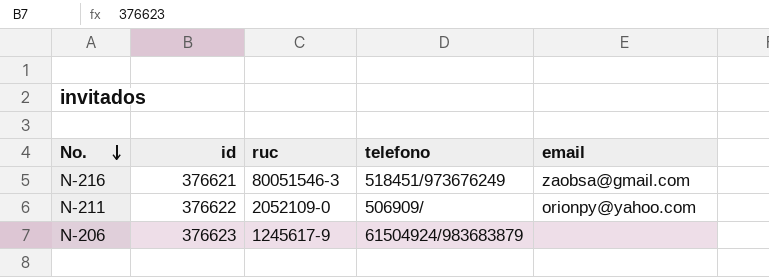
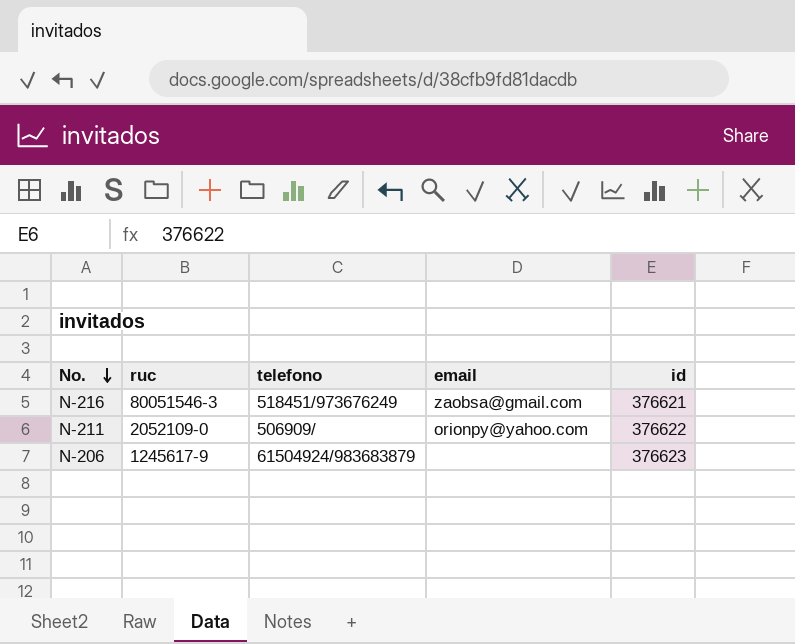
column id | position: 2 -> 5

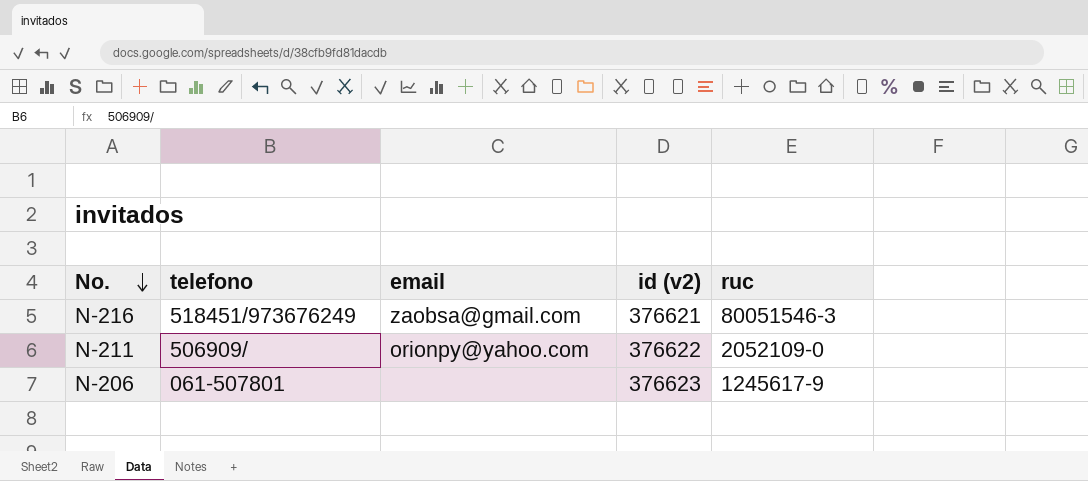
column name: id -> id (v2)
column ruc | position: 2 -> 5
N-206 | telefono: 61504924/983683879 -> 061-507801

